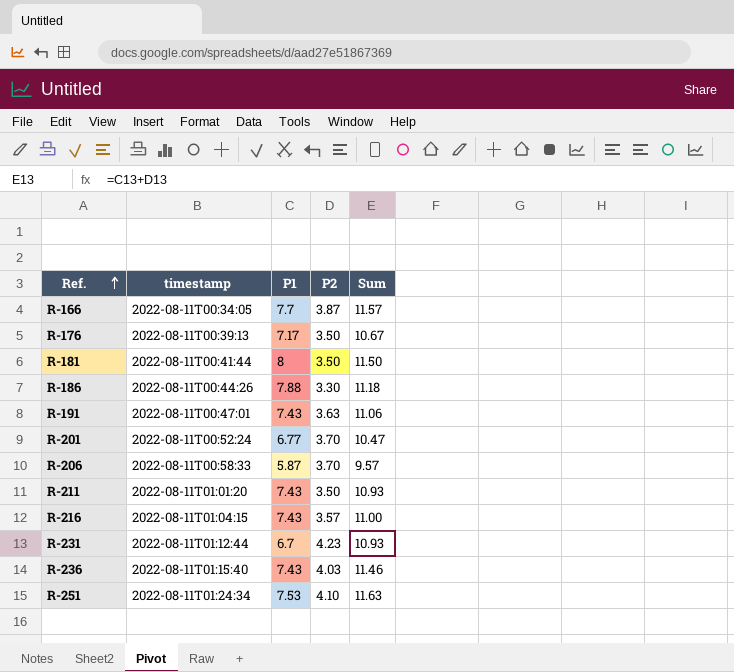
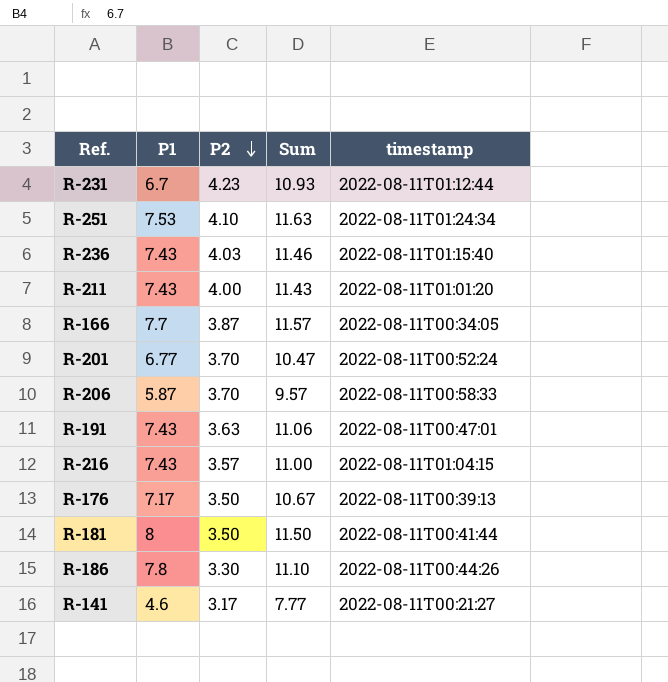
row order: Ref. ascending -> P2 descending
column timestamp | position: 2 -> 5
R-211 | P2: 3.50 -> 4.00
R-211 | Sum: 10.93 -> 11.43
R-186 | P1: 7.88 -> 7.8
R-186 | Sum: 11.18 -> 11.10
row R-141: none -> 4.6 | 3.17 | 7.77 | 2022-08-11T00:21:27

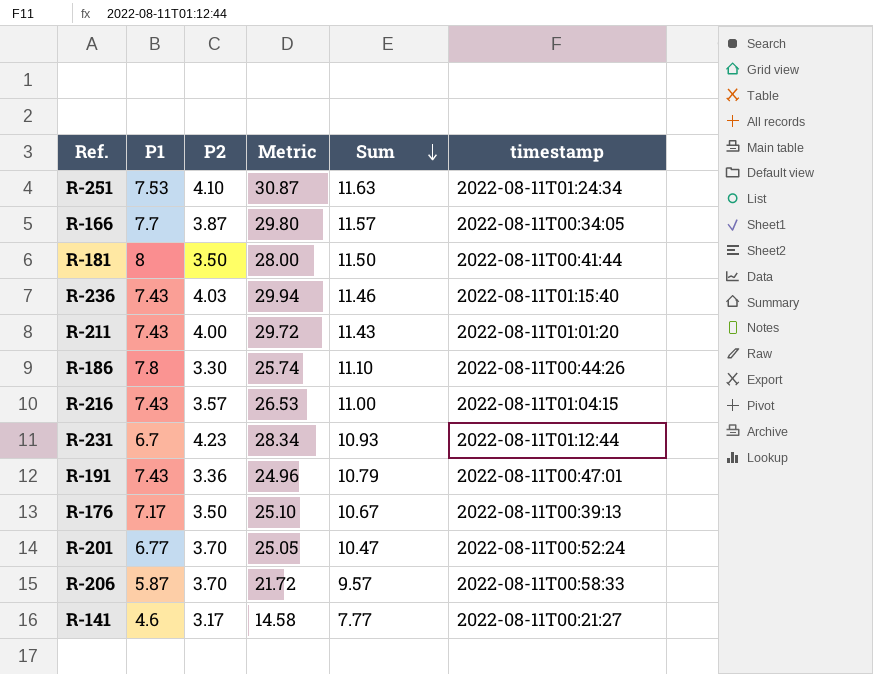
row order: P2 descending -> Sum descending
column Metric | formula: none -> [P1] * [P2]
R-191 | P2: 3.63 -> 3.36
R-191 | Sum: 11.06 -> 10.79

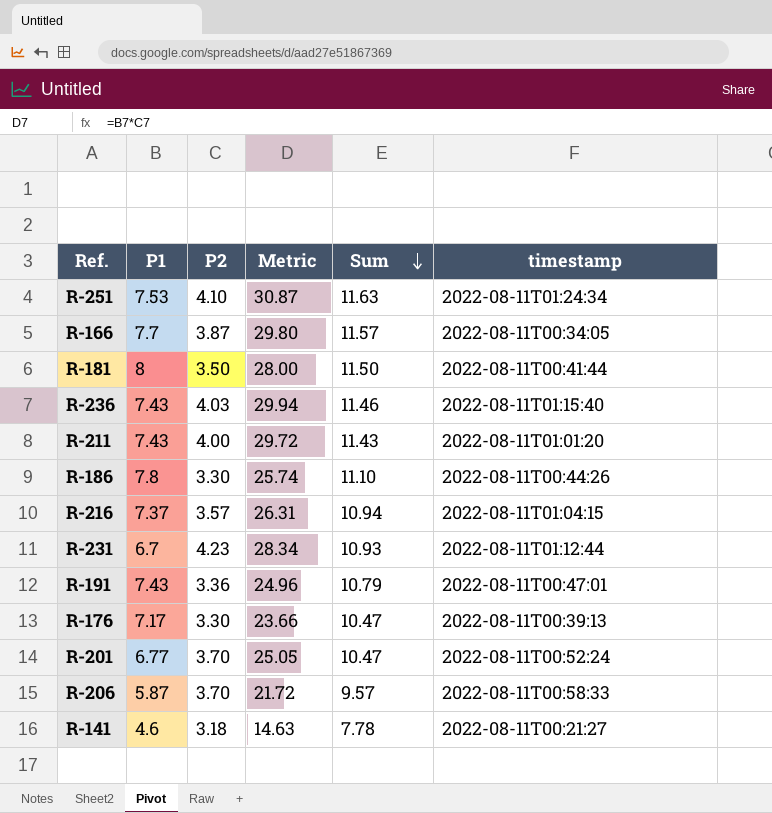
R-216 | P1: 7.43 -> 7.37
R-216 | Metric: 26.53 -> 26.31
R-216 | Sum: 11.00 -> 10.94
R-176 | P2: 3.50 -> 3.30
R-176 | Metric: 25.10 -> 23.66
R-176 | Sum: 10.67 -> 10.47
R-141 | P2: 3.17 -> 3.18
R-141 | Metric: 14.58 -> 14.63
R-141 | Sum: 7.77 -> 7.78

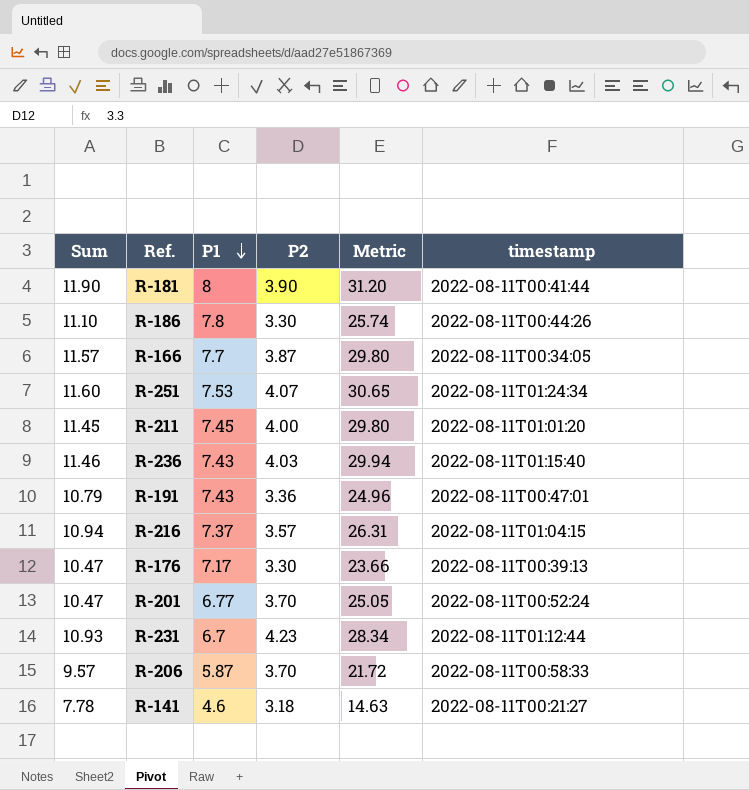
row order: Sum descending -> P1 descending
column Sum | position: 5 -> 1
R-181 | Sum: 11.50 -> 11.90
R-181 | P2: 3.50 -> 3.90
R-181 | Metric: 28.00 -> 31.20
R-251 | Sum: 11.63 -> 11.60
R-251 | P2: 4.10 -> 4.07
R-251 | Metric: 30.87 -> 30.65
R-211 | Sum: 11.43 -> 11.45
R-211 | P1: 7.43 -> 7.45
R-211 | Metric: 29.72 -> 29.80

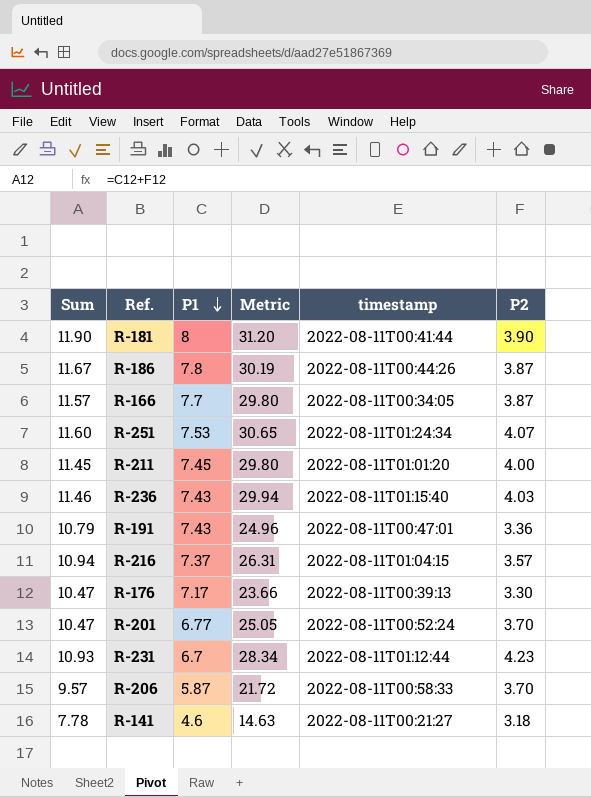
column P2 | position: 4 -> 6
R-186 | Sum: 11.10 -> 11.67
R-186 | Metric: 25.74 -> 30.19
R-186 | P2: 3.30 -> 3.87

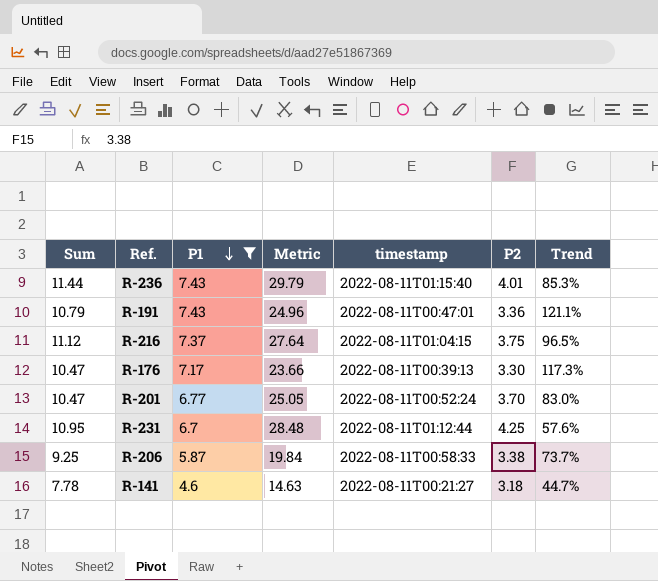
filter: none -> P1 <= 7.43
column Trend | formula: none -> ([P1] - [P2]) / [P2]
R-236 | Sum: 11.46 -> 11.44
R-236 | Metric: 29.94 -> 29.79
R-236 | P2: 4.03 -> 4.01
R-216 | Sum: 10.94 -> 11.12
R-216 | Metric: 26.31 -> 27.64
R-216 | P2: 3.57 -> 3.75
R-231 | Sum: 10.93 -> 10.95
R-231 | Metric: 28.34 -> 28.48
R-231 | P2: 4.23 -> 4.25
R-206 | Sum: 9.57 -> 9.25
R-206 | Metric: 21.72 -> 19.84
R-206 | P2: 3.70 -> 3.38

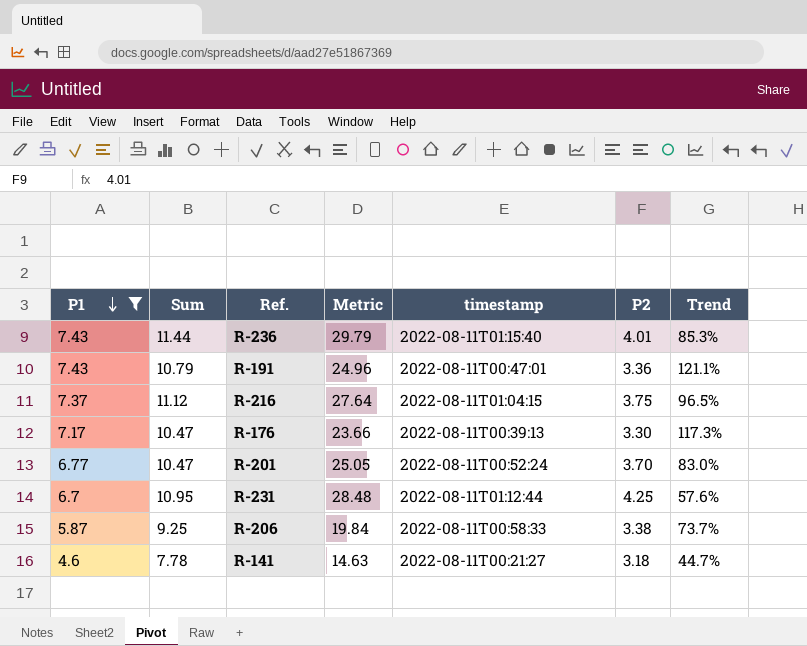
column P1 | position: 3 -> 1

